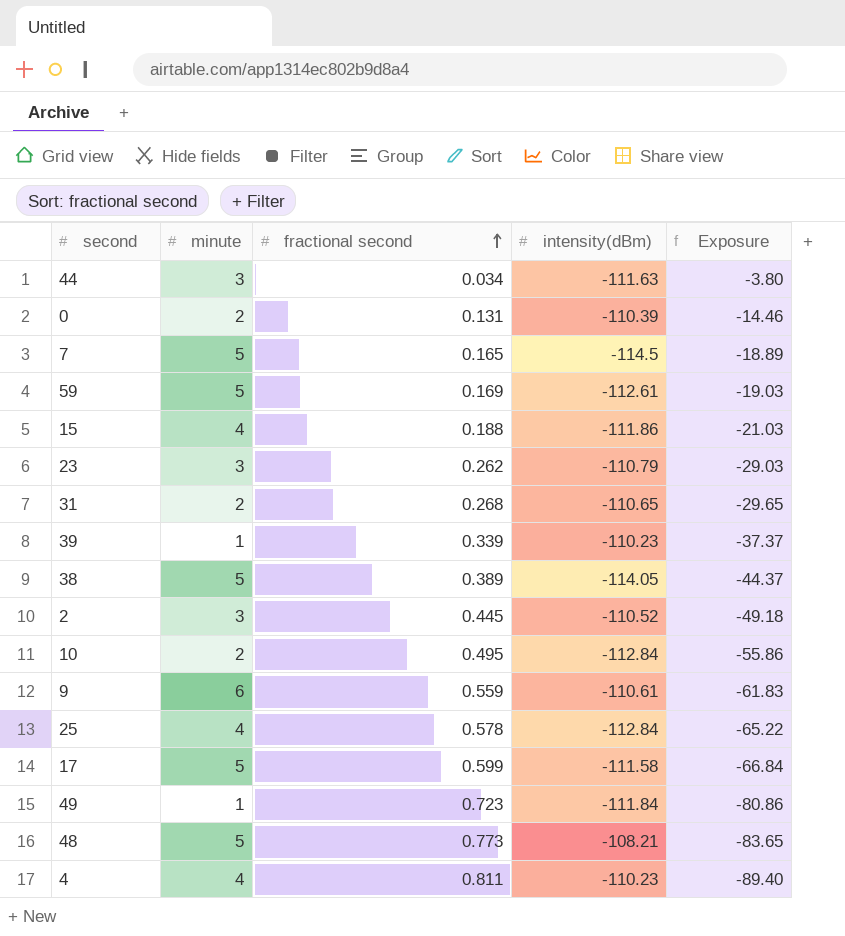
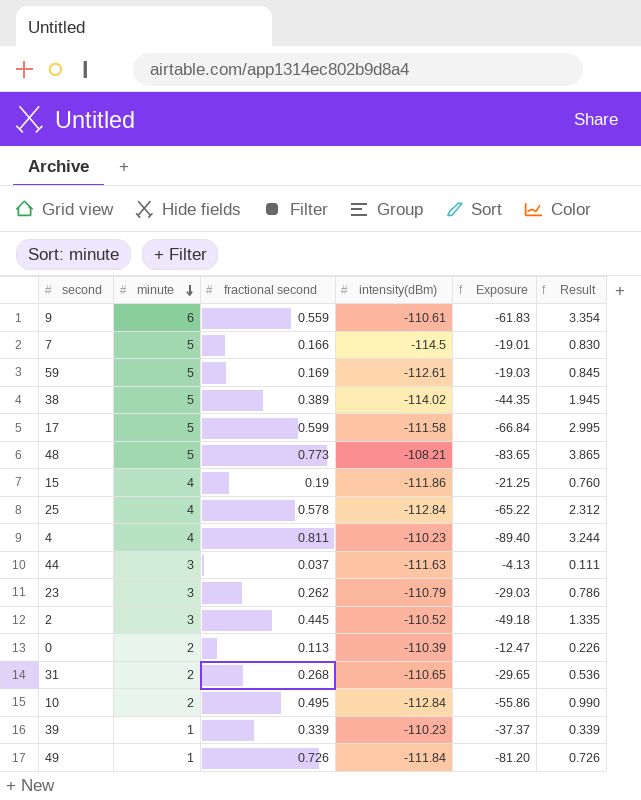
row order: fractional second ascending -> minute descending
column Result | formula: none -> [minute] * [fractional second]
7 | fractional second: 0.165 -> 0.166
7 | Exposure: -18.89 -> -19.01
38 | intensity(dBm): -114.05 -> -114.02
38 | Exposure: -44.37 -> -44.35
15 | fractional second: 0.188 -> 0.19
15 | Exposure: -21.03 -> -21.25
44 | fractional second: 0.034 -> 0.037
44 | Exposure: -3.80 -> -4.13
0 | fractional second: 0.131 -> 0.113
0 | Exposure: -14.46 -> -12.47
49 | fractional second: 0.723 -> 0.726
49 | Exposure: -80.86 -> -81.20

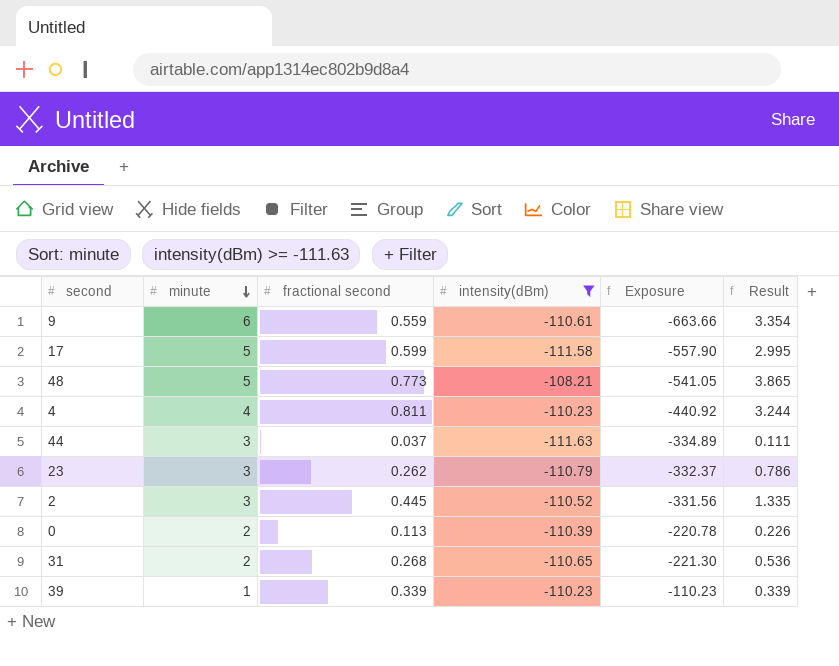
filter: none -> intensity(dBm) >= -111.63
column Exposure | formula: [fractional second] * [intensity(dBm)] -> [minute] * [intensity(dBm)]

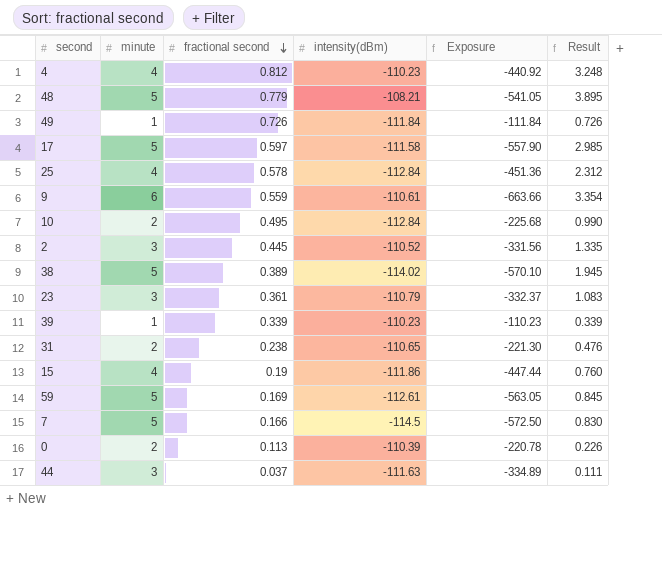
filter: intensity(dBm) >= -111.63 -> none
row order: minute descending -> fractional second descending
4 | fractional second: 0.811 -> 0.812
4 | Result: 3.244 -> 3.248
48 | fractional second: 0.773 -> 0.779
48 | Result: 3.865 -> 3.895
17 | fractional second: 0.599 -> 0.597
17 | Result: 2.995 -> 2.985
23 | fractional second: 0.262 -> 0.361
23 | Result: 0.786 -> 1.083
31 | fractional second: 0.268 -> 0.238
31 | Result: 0.536 -> 0.476

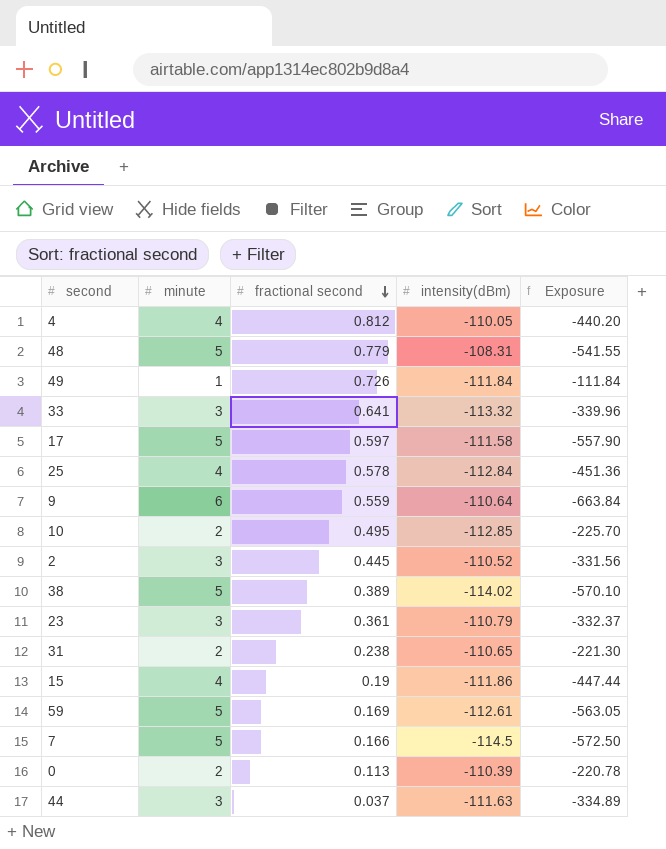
column Result | formula: [minute] * [fractional second] -> none
row 39: 1 | 0.339 | -110.23 | -110.23 | 0.339 -> none
4 | intensity(dBm): -110.23 -> -110.05
4 | Exposure: -440.92 -> -440.20
48 | intensity(dBm): -108.21 -> -108.31
48 | Exposure: -541.05 -> -541.55
row 33: none -> 3 | 0.641 | -113.32 | -339.96
9 | intensity(dBm): -110.61 -> -110.64
9 | Exposure: -663.66 -> -663.84
10 | intensity(dBm): -112.84 -> -112.85
10 | Exposure: -225.68 -> -225.70

